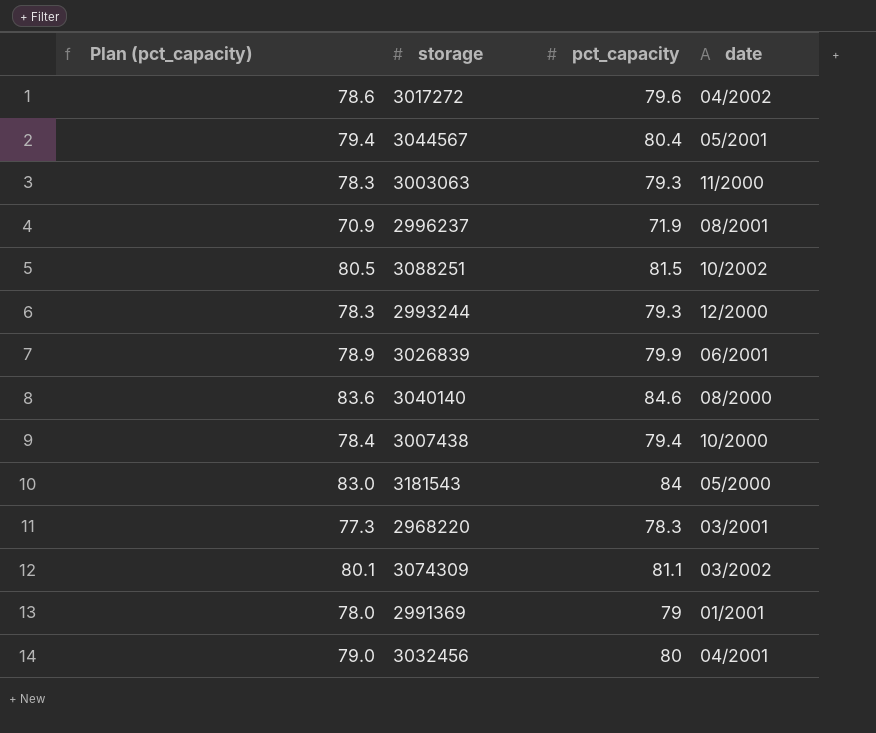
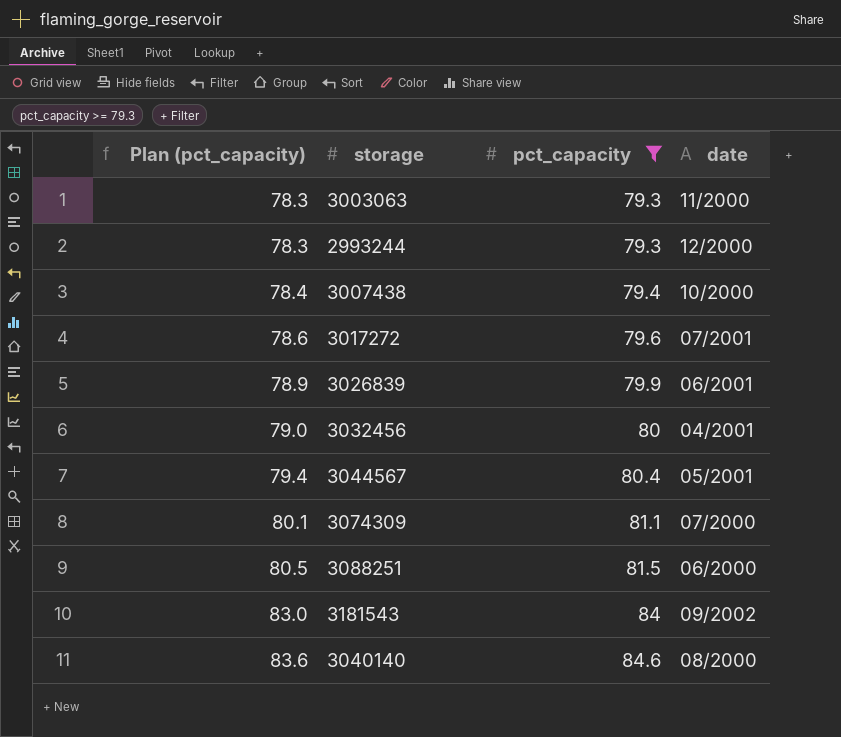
filter: none -> pct_capacity >= 79.3
row order: none -> Plan (pct_capacity) ascending
3017272 | date: 04/2002 -> 07/2001
3074309 | date: 03/2002 -> 07/2000
3088251 | date: 10/2002 -> 06/2000
3181543 | date: 05/2000 -> 09/2002

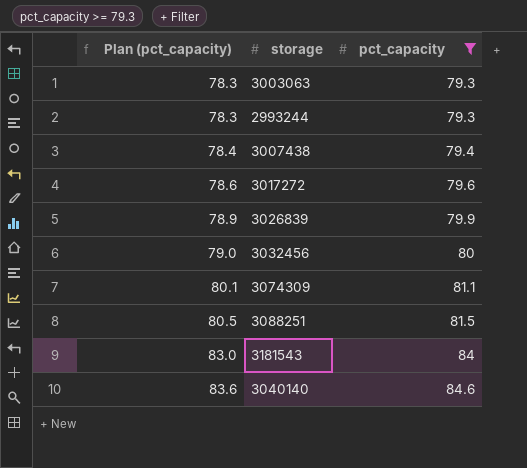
column date | position: 4 -> none
row 3044567: 79.4 | 80.4 | 05/2001 -> none

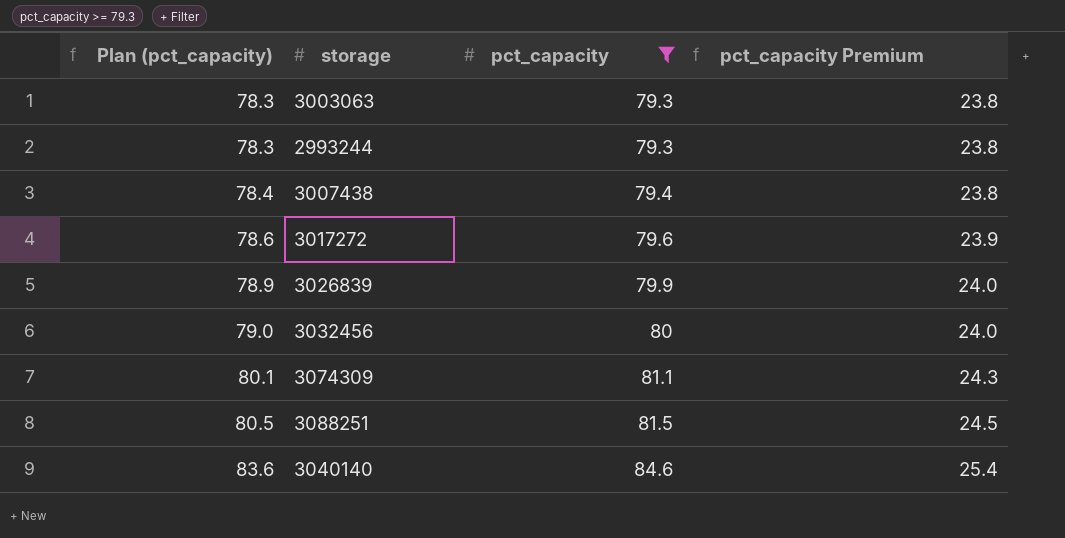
column pct_capacity Premium | formula: none -> [pct_capacity] * 0.3
row 3181543: 83.0 | 84 -> none

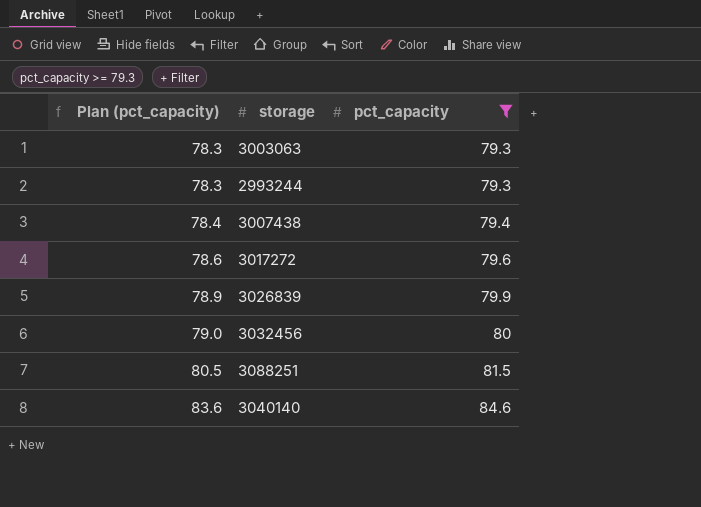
column pct_capacity Premium | formula: [pct_capacity] * 0.3 -> none
row 3074309: 80.1 | 81.1 | 24.3 -> none

